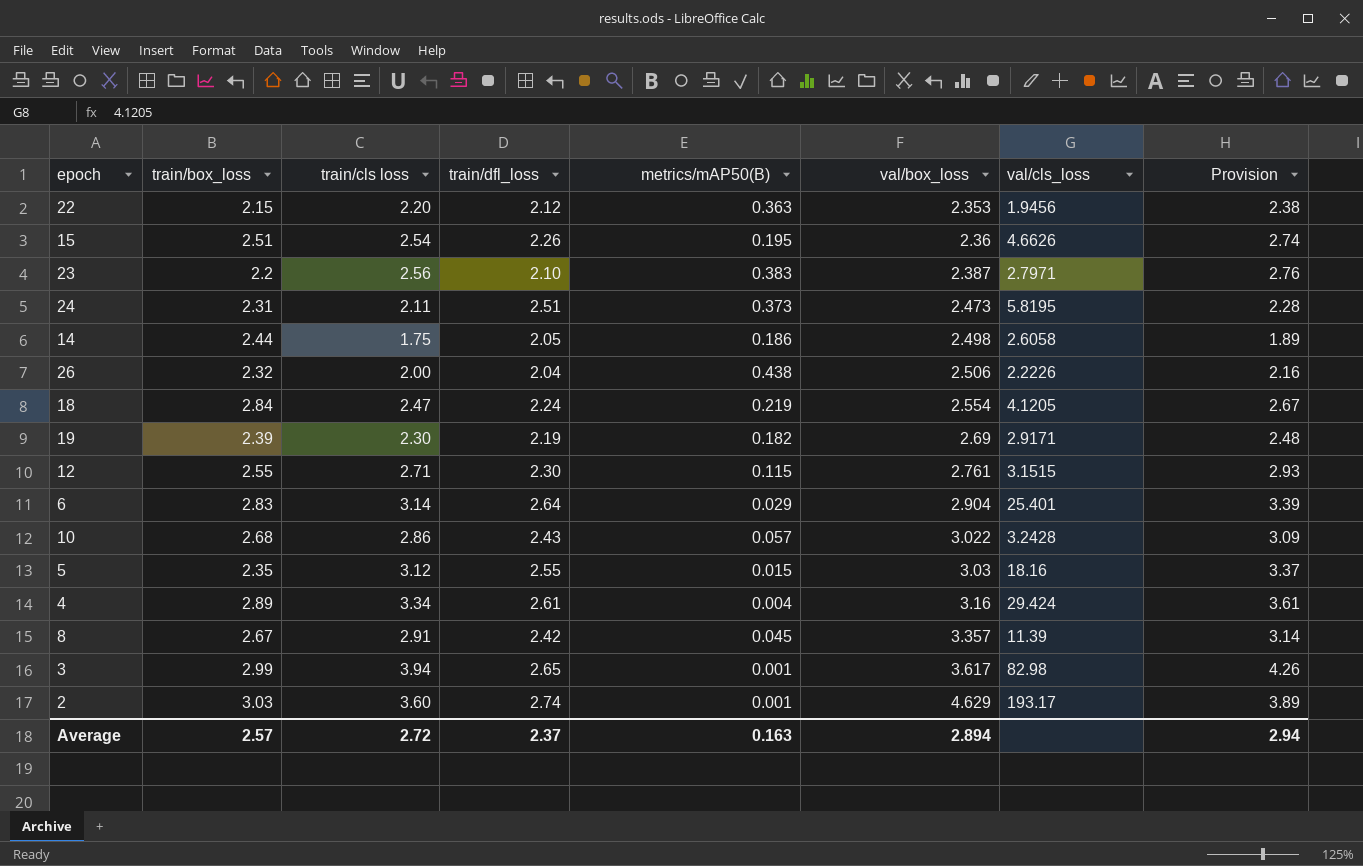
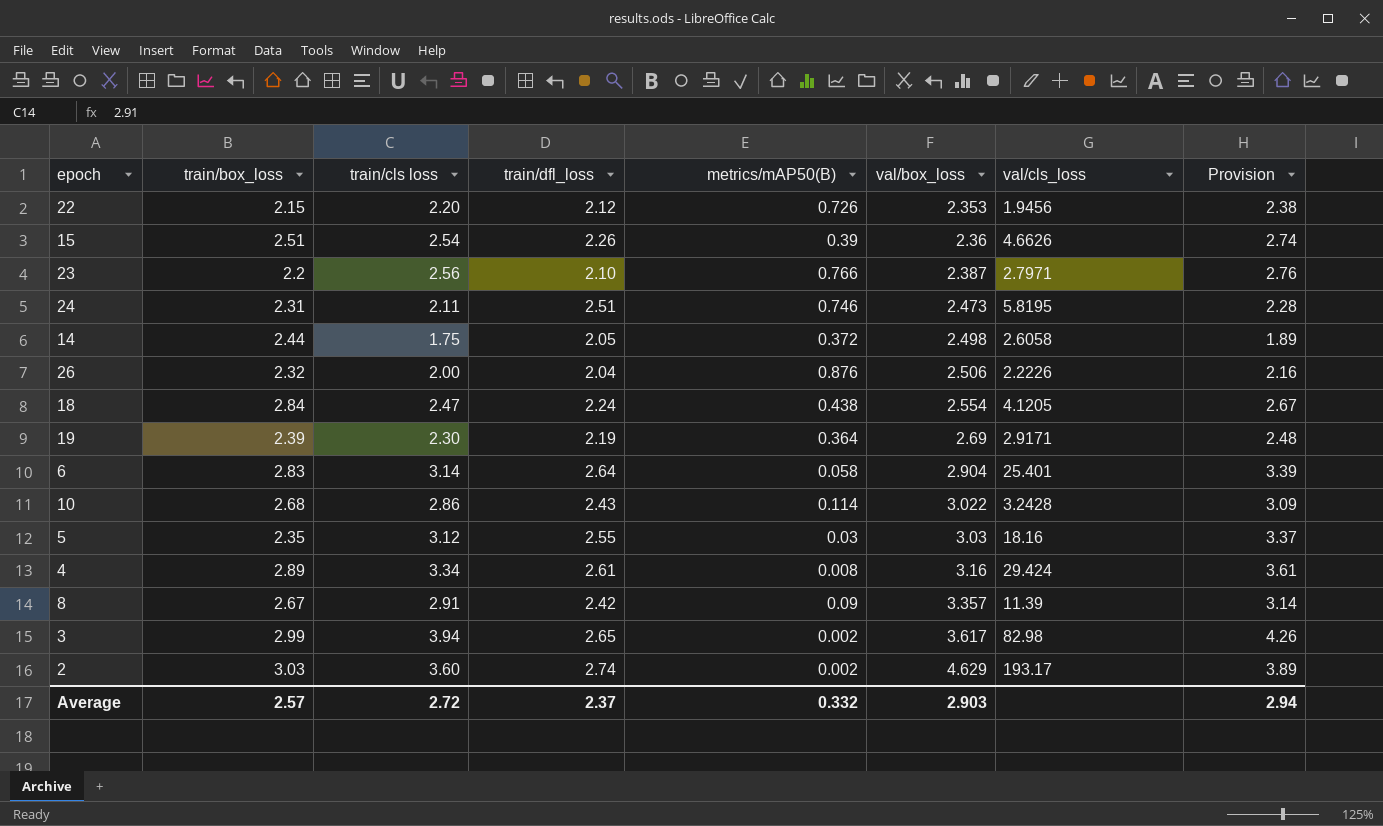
row 12: 2.55 | 2.71 | 2.30 | 0.115 | 2.761 | 3.1515 | 2.93 -> none
22 | metrics/mAP50(B): 0.363 -> 0.726
15 | metrics/mAP50(B): 0.195 -> 0.39
23 | metrics/mAP50(B): 0.383 -> 0.766
24 | metrics/mAP50(B): 0.373 -> 0.746
14 | metrics/mAP50(B): 0.186 -> 0.372
26 | metrics/mAP50(B): 0.438 -> 0.876
18 | metrics/mAP50(B): 0.219 -> 0.438
19 | metrics/mAP50(B): 0.182 -> 0.364
6 | metrics/mAP50(B): 0.029 -> 0.058
10 | metrics/mAP50(B): 0.057 -> 0.114
5 | metrics/mAP50(B): 0.015 -> 0.03
4 | metrics/mAP50(B): 0.004 -> 0.008
8 | metrics/mAP50(B): 0.045 -> 0.09
3 | metrics/mAP50(B): 0.001 -> 0.002
2 | metrics/mAP50(B): 0.001 -> 0.002
Average | metrics/mAP50(B): 0.163 -> 0.332
Average | val/box_loss: 2.894 -> 2.903

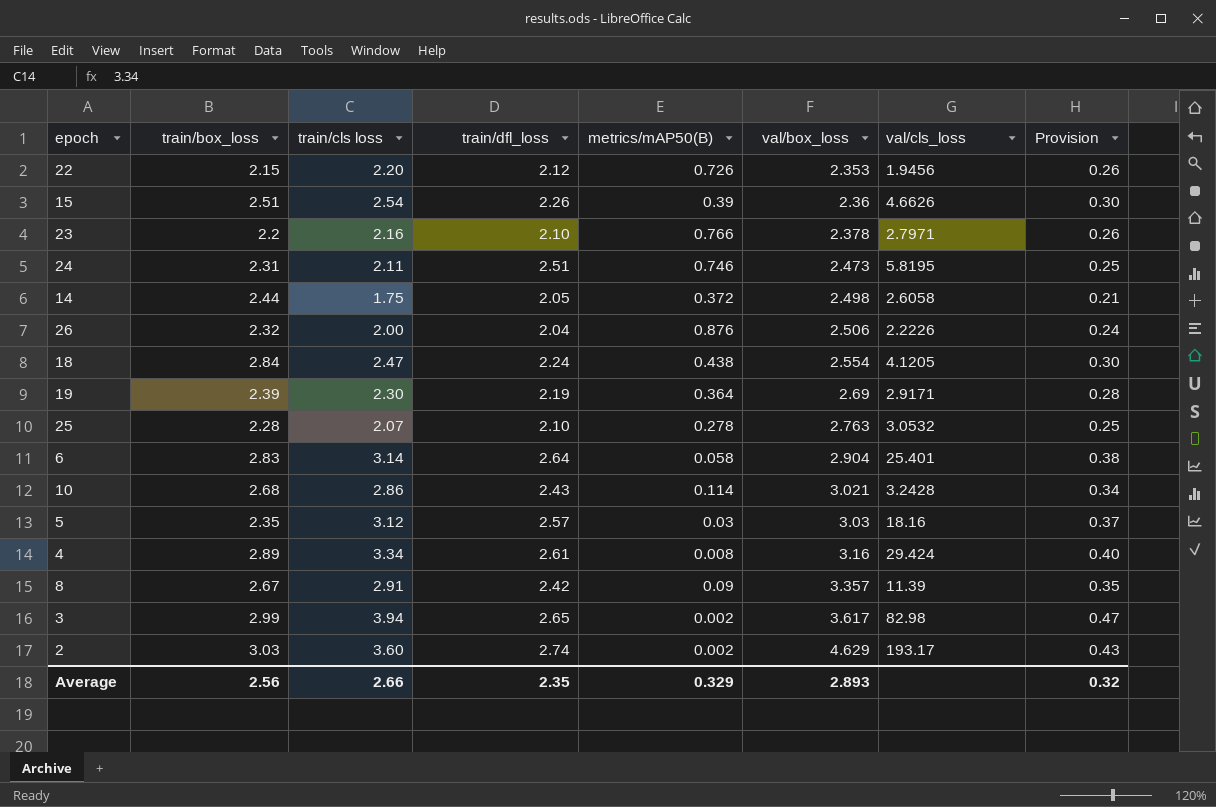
column Provision | formula: [train/cls loss] * 1.08 -> [train/cls loss] * 0.12
23 | train/cls loss: 2.56 -> 2.16
23 | val/box_loss: 2.387 -> 2.378
row 25: none -> 2.28 | 2.07 | 2.10 | 0.278 | 2.763 | 3.0532 | 0.25
10 | val/box_loss: 3.022 -> 3.021
5 | train/dfl_loss: 2.55 -> 2.57
Average | train/box_loss: 2.57 -> 2.56
Average | train/cls loss: 2.72 -> 2.66
Average | train/dfl_loss: 2.37 -> 2.35
Average | metrics/mAP50(B): 0.332 -> 0.329
Average | val/box_loss: 2.903 -> 2.893
Average | Provision: 2.94 -> 0.32

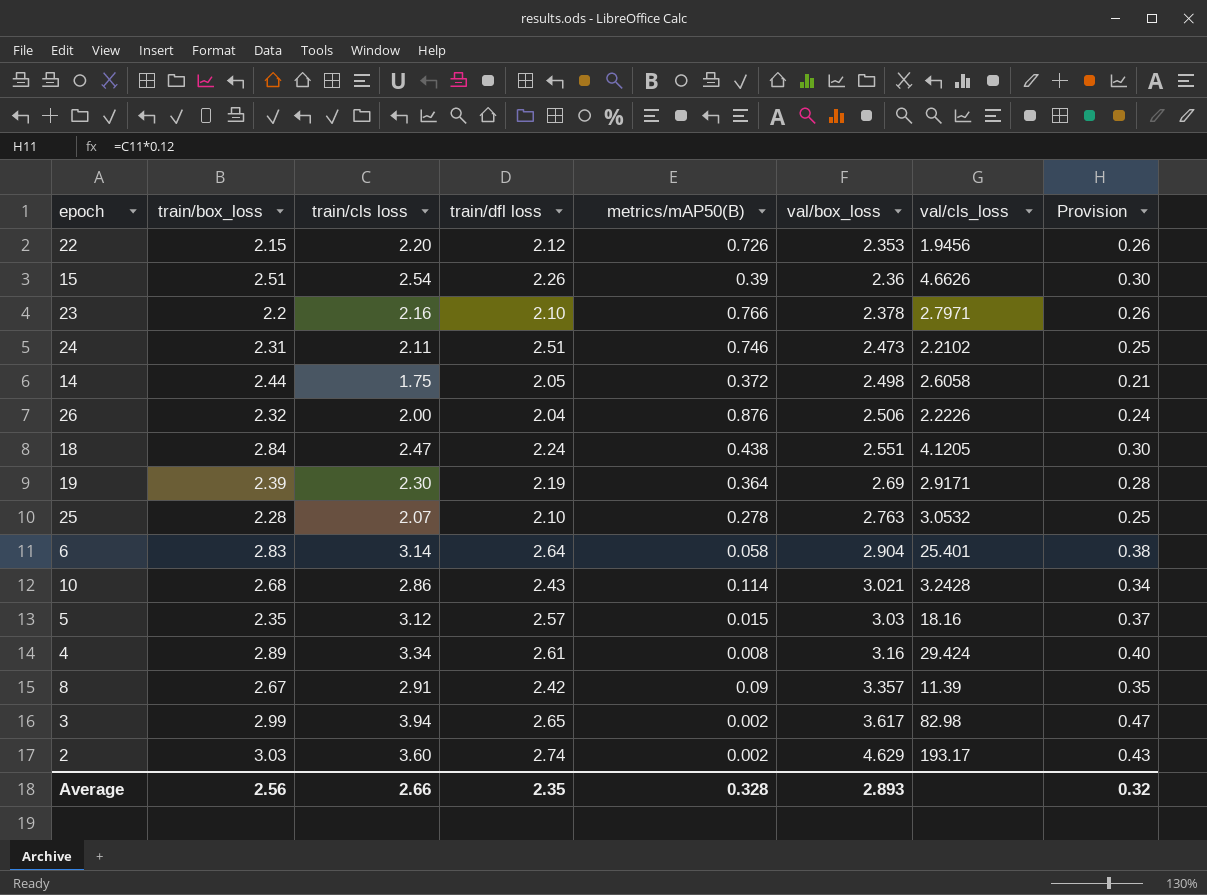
column name: train/dfl_loss -> train/dfl loss
24 | val/cls_loss: 5.8195 -> 2.2102
18 | val/box_loss: 2.554 -> 2.551
5 | metrics/mAP50(B): 0.03 -> 0.015
Average | metrics/mAP50(B): 0.329 -> 0.328

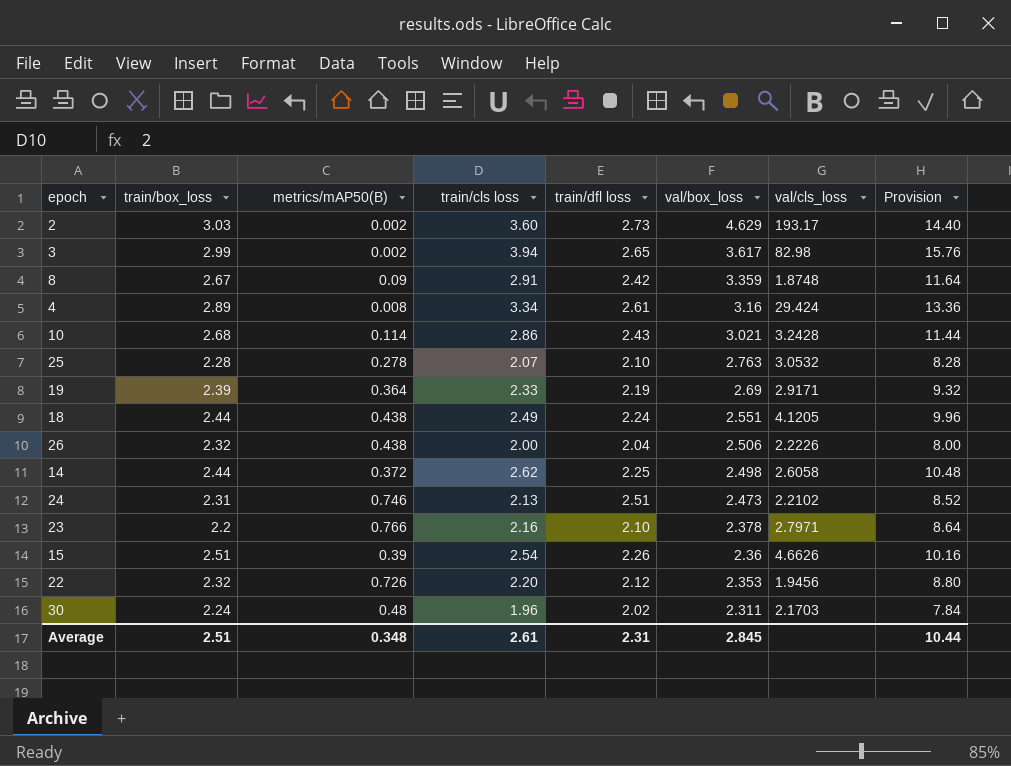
row order: val/box_loss ascending -> val/box_loss descending
column metrics/mAP50(B) | position: 5 -> 3
column Provision | formula: [train/cls loss] * 0.12 -> [train/cls loss] * 4
row 6: 2.83 | 3.14 | 2.64 | 0.058 | 2.904 | 25.401 | 0.38 -> none
row 5: 2.35 | 3.12 | 2.57 | 0.015 | 3.03 | 18.16 | 0.37 -> none
2 | train/dfl loss: 2.74 -> 2.73
8 | val/box_loss: 3.357 -> 3.359
8 | val/cls_loss: 11.39 -> 1.8748
19 | train/cls loss: 2.30 -> 2.33
18 | train/box_loss: 2.84 -> 2.44
18 | train/cls loss: 2.47 -> 2.49
26 | metrics/mAP50(B): 0.876 -> 0.438
14 | train/cls loss: 1.75 -> 2.62
14 | train/dfl loss: 2.05 -> 2.25
24 | train/cls loss: 2.11 -> 2.13
22 | train/box_loss: 2.15 -> 2.32
row 30: none -> 2.24 | 0.48 | 1.96 | 2.02 | 2.311 | 2.1703 | 7.84
Average | train/box_loss: 2.56 -> 2.51
Average | metrics/mAP50(B): 0.328 -> 0.348
Average | train/cls loss: 2.66 -> 2.61
Average | train/dfl loss: 2.35 -> 2.31
Average | val/box_loss: 2.893 -> 2.845
Average | Provision: 0.32 -> 10.44

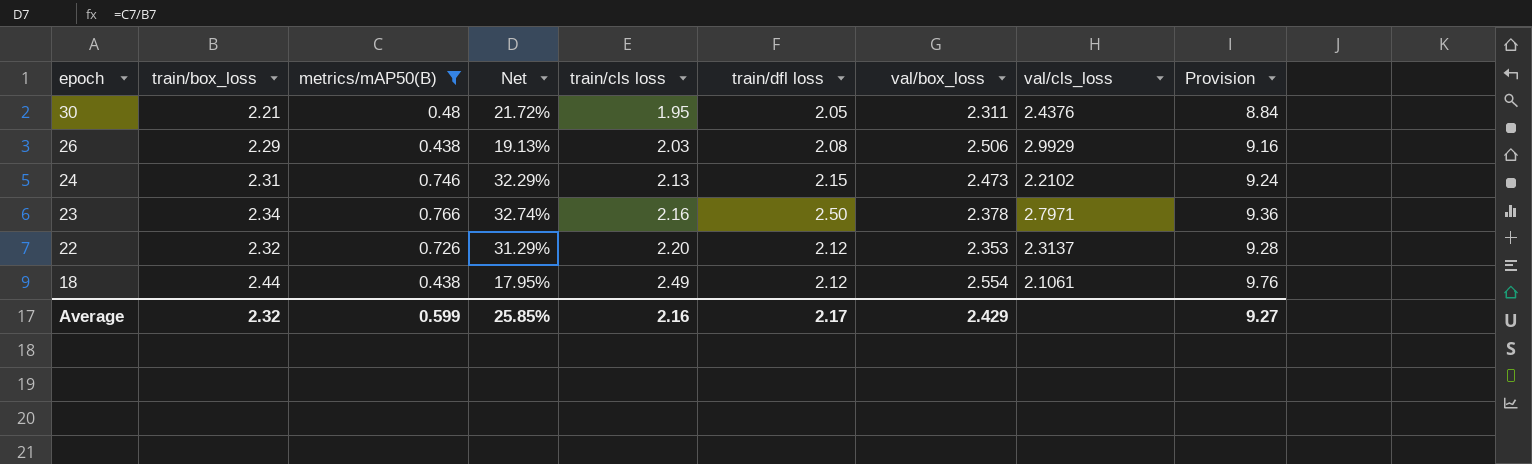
filter: none -> metrics/mAP50(B) >= 0.438
row order: val/box_loss descending -> epoch descending
column Net | formula: none -> [metrics/mAP50(B)] / [train/box_loss]
column Provision | formula: [train/cls loss] * 4 -> [train/box_loss] * 4
30 | train/box_loss: 2.24 -> 2.21
30 | train/cls loss: 1.96 -> 1.95
30 | train/dfl loss: 2.02 -> 2.05
30 | val/cls_loss: 2.1703 -> 2.4376
26 | train/box_loss: 2.32 -> 2.29
26 | train/cls loss: 2.00 -> 2.03
26 | train/dfl loss: 2.04 -> 2.08
26 | val/cls_loss: 2.2226 -> 2.9929
24 | train/dfl loss: 2.51 -> 2.15
23 | train/box_loss: 2.2 -> 2.34
23 | train/dfl loss: 2.10 -> 2.50
22 | val/cls_loss: 1.9456 -> 2.3137
18 | train/dfl loss: 2.24 -> 2.12
18 | val/box_loss: 2.551 -> 2.554
18 | val/cls_loss: 4.1205 -> 2.1061
Average | train/box_loss: 2.51 -> 2.32
Average | metrics/mAP50(B): 0.348 -> 0.599
Average | train/cls loss: 2.61 -> 2.16
Average | train/dfl loss: 2.31 -> 2.17
Average | val/box_loss: 2.845 -> 2.429
Average | Provision: 10.44 -> 9.27

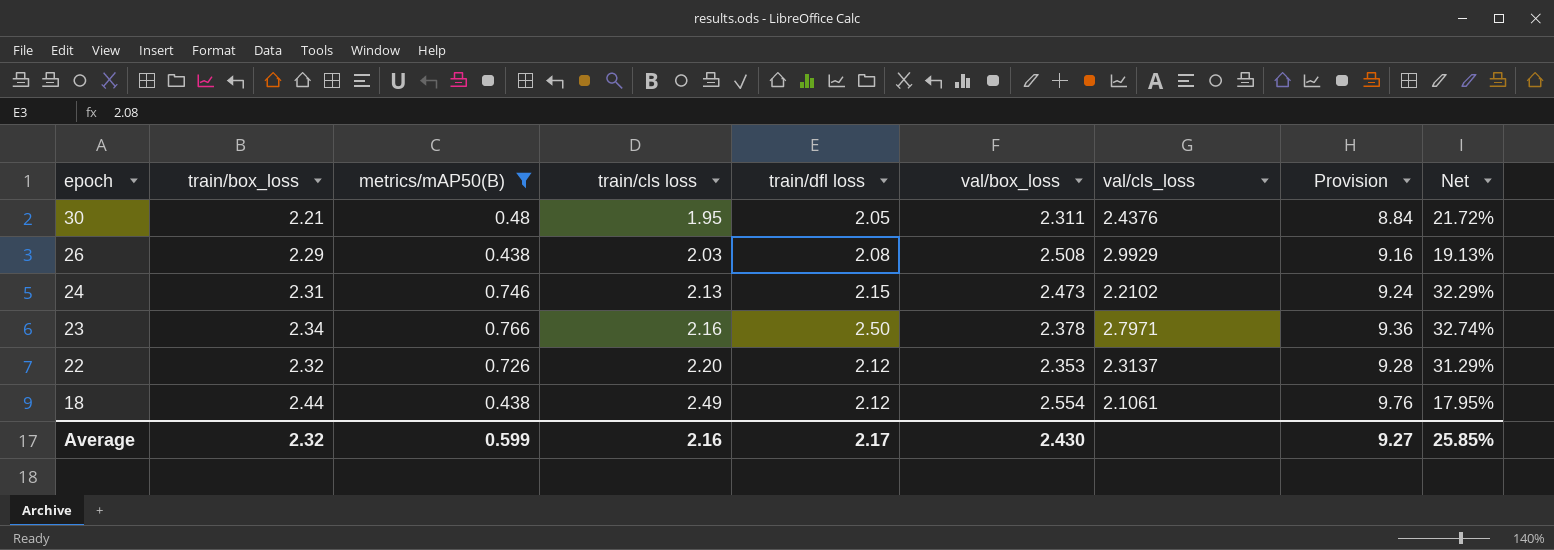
column Net | position: 4 -> 9
26 | val/box_loss: 2.506 -> 2.508
Average | val/box_loss: 2.429 -> 2.430

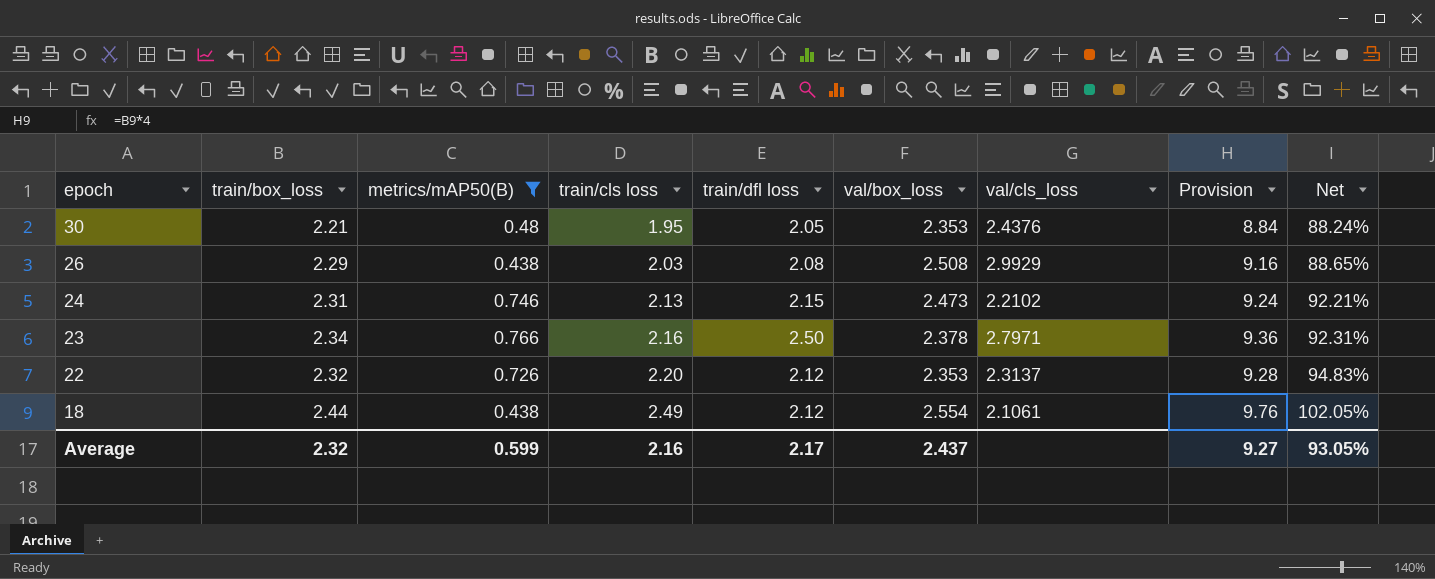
column Net | formula: [metrics/mAP50(B)] / [train/box_loss] -> [train/cls loss] / [train/box_loss]
30 | val/box_loss: 2.311 -> 2.353
Average | val/box_loss: 2.430 -> 2.437
Average | Net: 25.85% -> 93.05%

